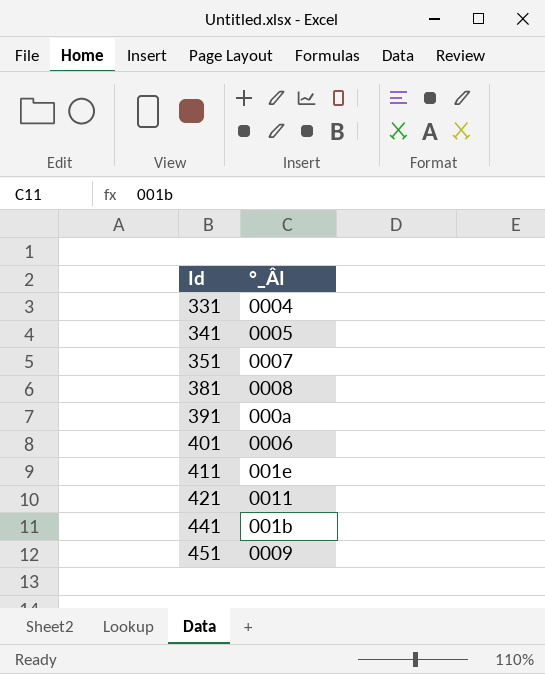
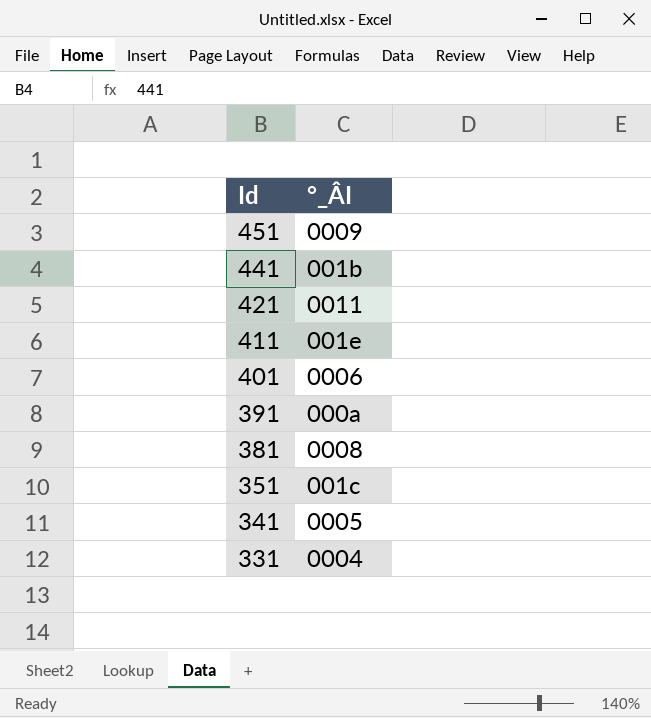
row order: Id ascending -> Id descending
351 | °_ÂI: 0007 -> 001c

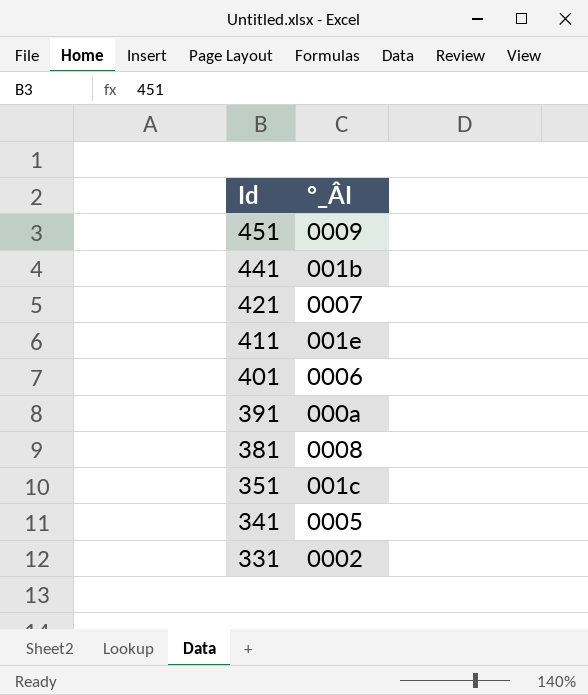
421 | °_ÂI: 0011 -> 0007
331 | °_ÂI: 0004 -> 0002

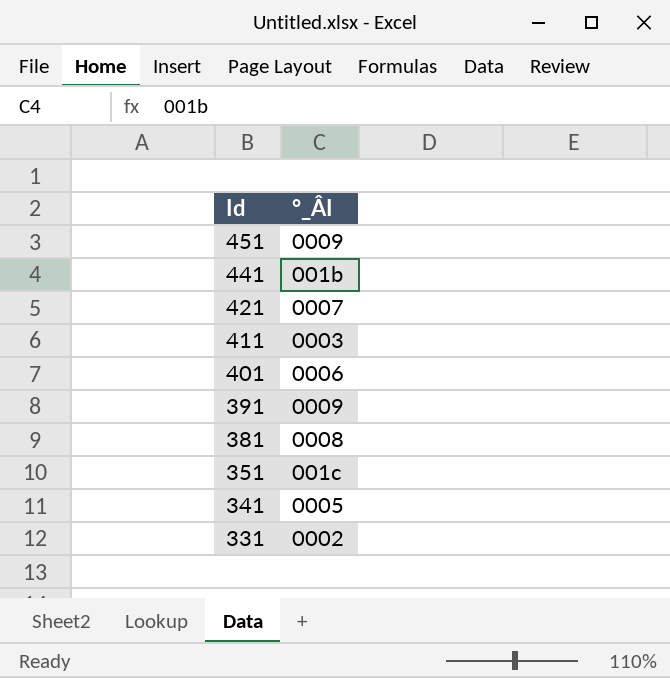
411 | °_ÂI: 001e -> 0003
391 | °_ÂI: 000a -> 0009

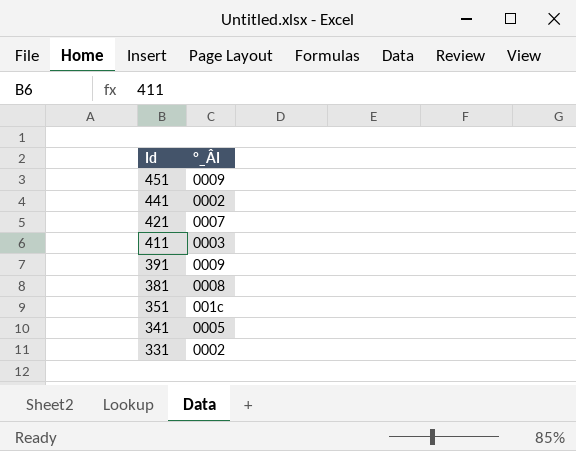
row 401: 0006 -> none
441 | °_ÂI: 001b -> 0002

